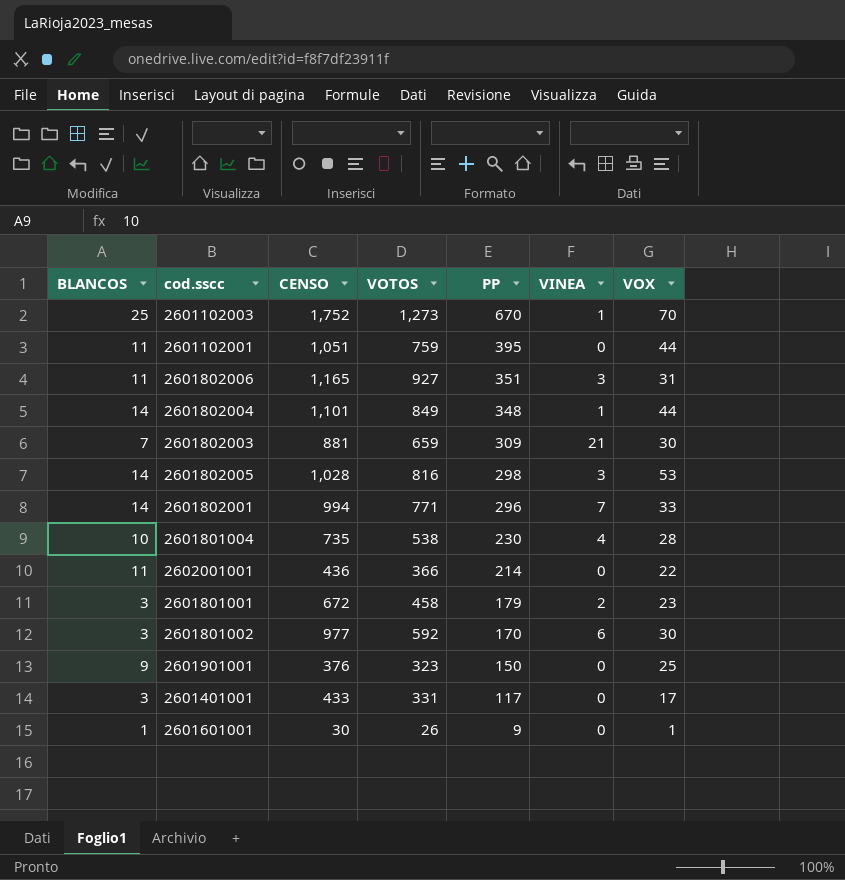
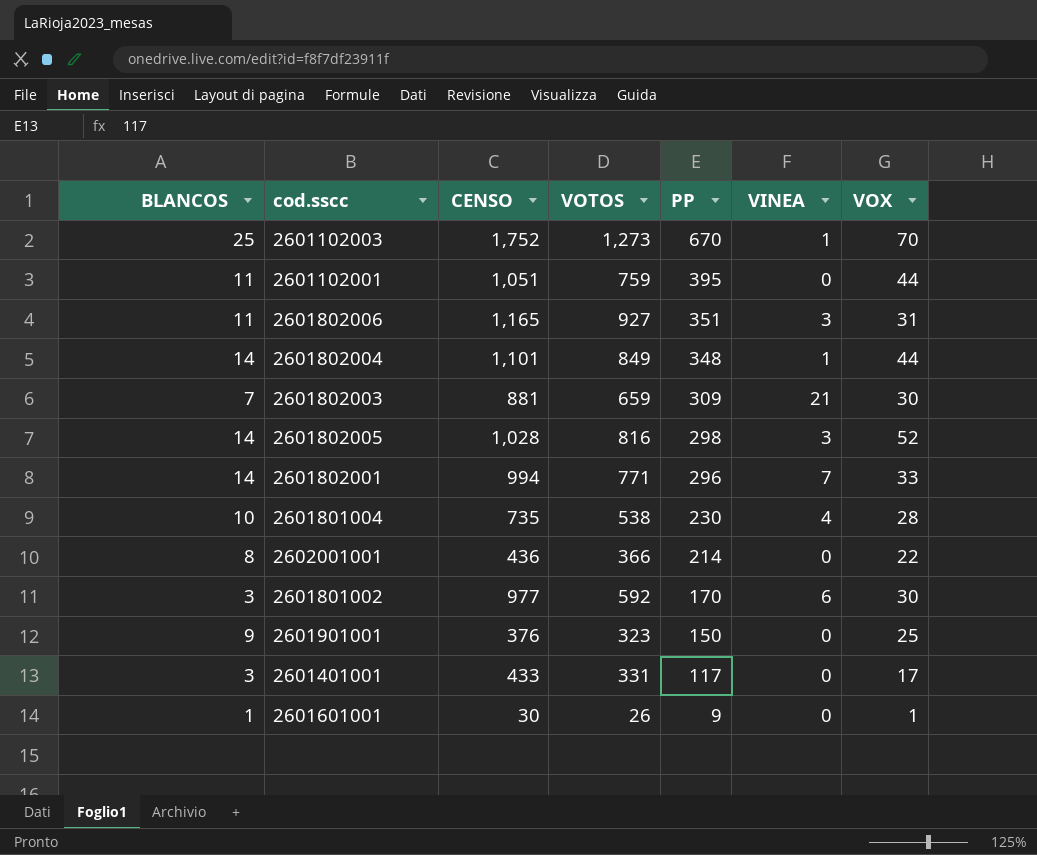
row 2601801001: 3 | 672 | 458 | 179 | 2 | 23 -> none
2601802005 | VOX: 53 -> 52
2602001001 | BLANCOS: 11 -> 8

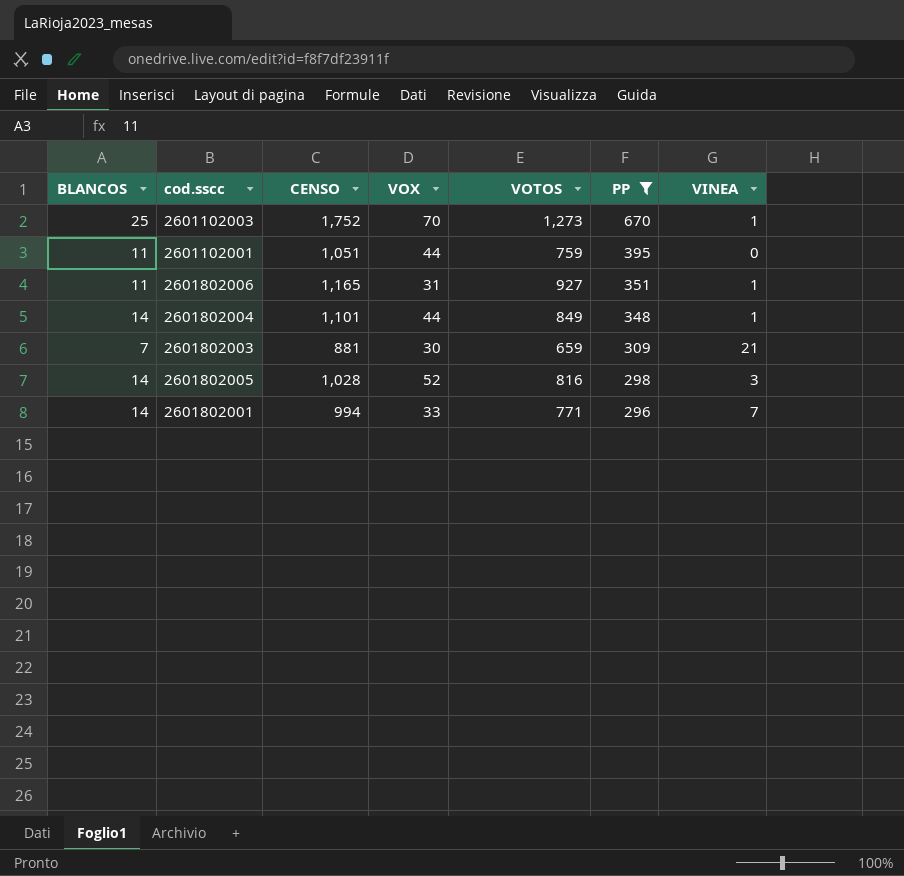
filter: none -> PP >= 296
column VOX | position: 7 -> 4
2601802006 | VINEA: 3 -> 1

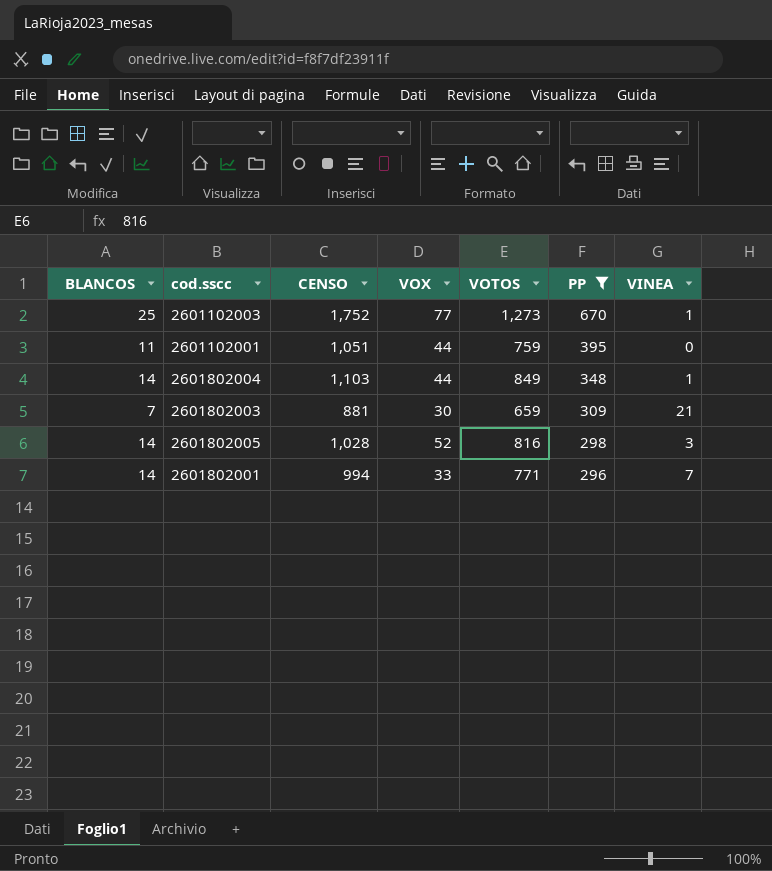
row 2601802006: 11 | 1,165 | 31 | 927 | 351 | 1 -> none
2601102003 | VOX: 70 -> 77
2601802004 | CENSO: 1,101 -> 1,103

